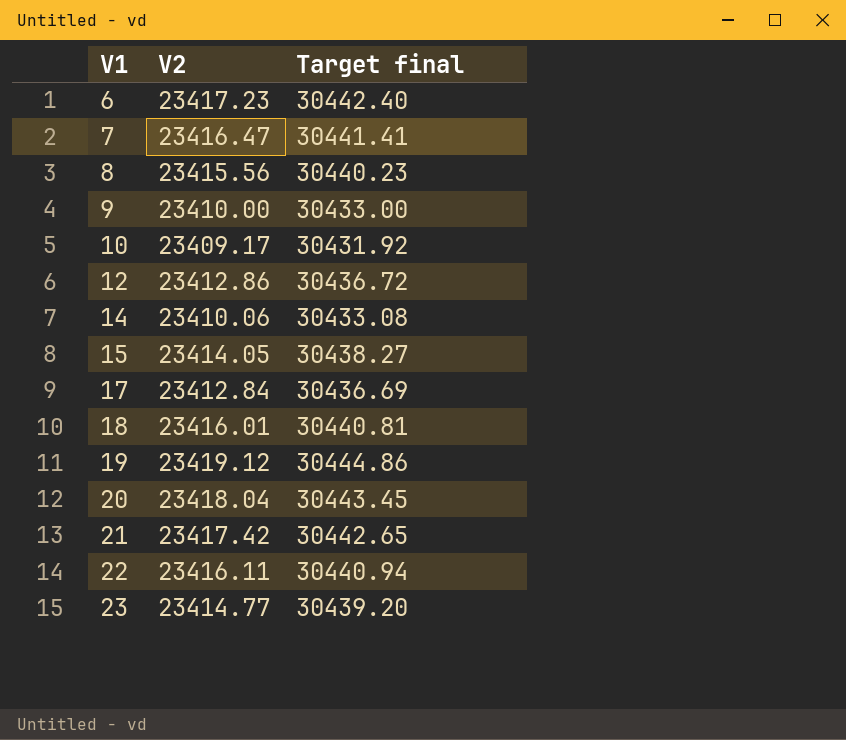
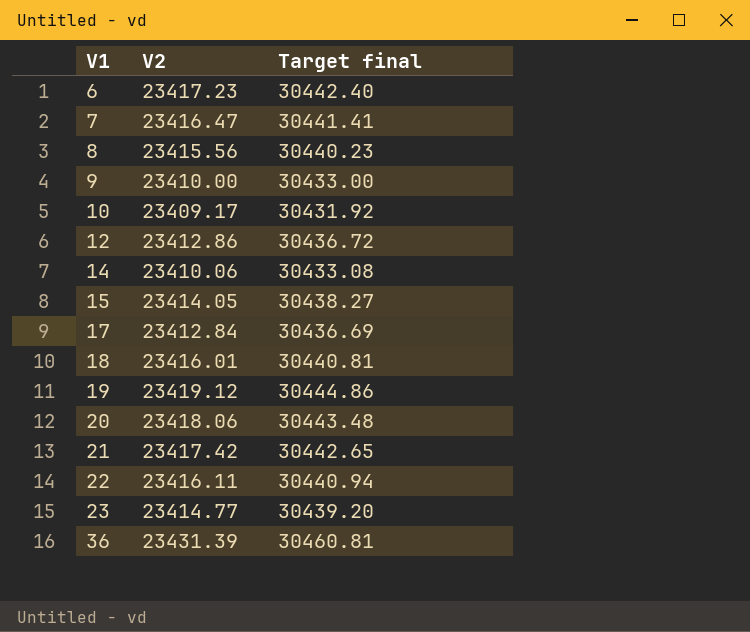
20 | V2: 23418.04 -> 23418.06
20 | Target final: 30443.45 -> 30443.48
row 36: none -> 23431.39 | 30460.81

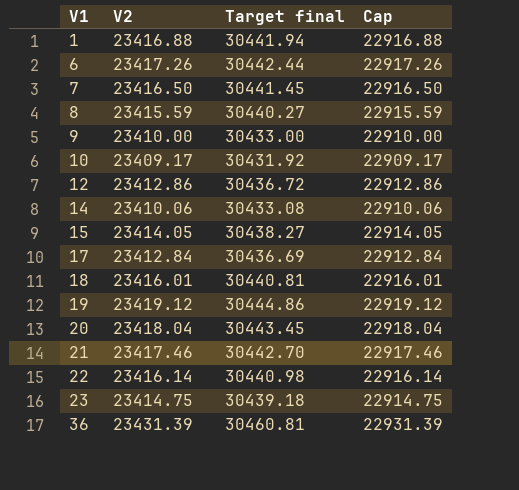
column Cap | formula: none -> [V2] - 500
row 1: none -> 23416.88 | 30441.94 | 22916.88
6 | V2: 23417.23 -> 23417.26
6 | Target final: 30442.40 -> 30442.44
7 | V2: 23416.47 -> 23416.50
7 | Target final: 30441.41 -> 30441.45
8 | V2: 23415.56 -> 23415.59
8 | Target final: 30440.23 -> 30440.27
20 | V2: 23418.06 -> 23418.04
20 | Target final: 30443.48 -> 30443.45
21 | V2: 23417.42 -> 23417.46
21 | Target final: 30442.65 -> 30442.70
22 | V2: 23416.11 -> 23416.14
22 | Target final: 30440.94 -> 30440.98
23 | V2: 23414.77 -> 23414.75
23 | Target final: 30439.20 -> 30439.18

